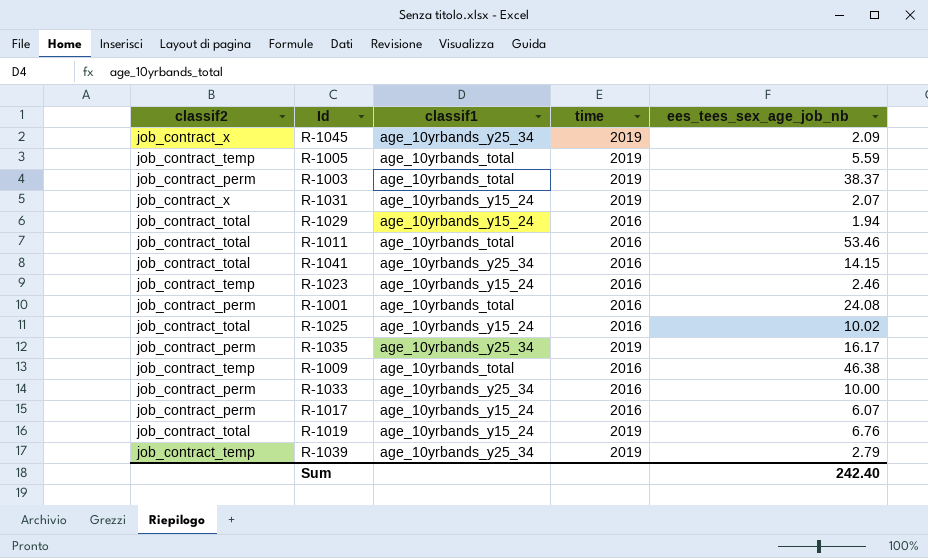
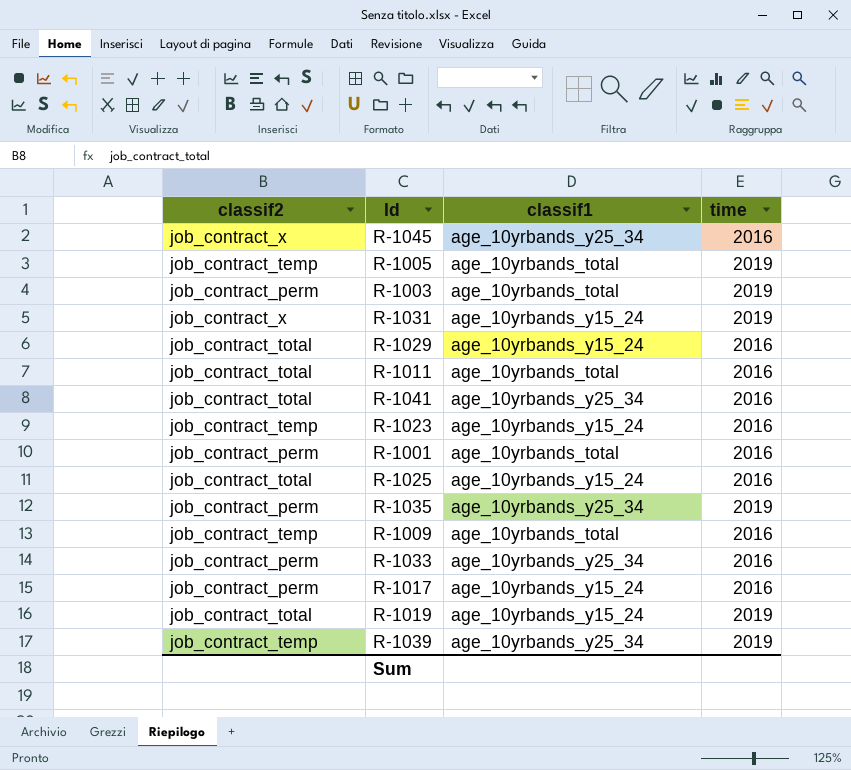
column ees_tees_sex_age_job_nb | position: 5 -> none
R-1045 | time: 2019 -> 2016

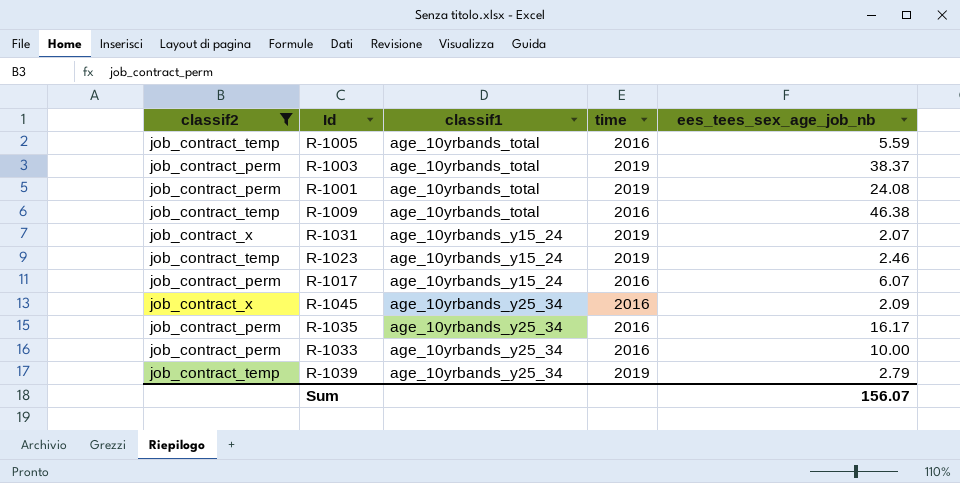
filter: none -> classif2 != job_contract_total
row order: none -> classif1 ascending
column ees_tees_sex_age_job_nb | position: none -> 5
R-1005 | time: 2019 -> 2016
R-1001 | time: 2016 -> 2019
R-1023 | time: 2016 -> 2019
R-1035 | time: 2019 -> 2016

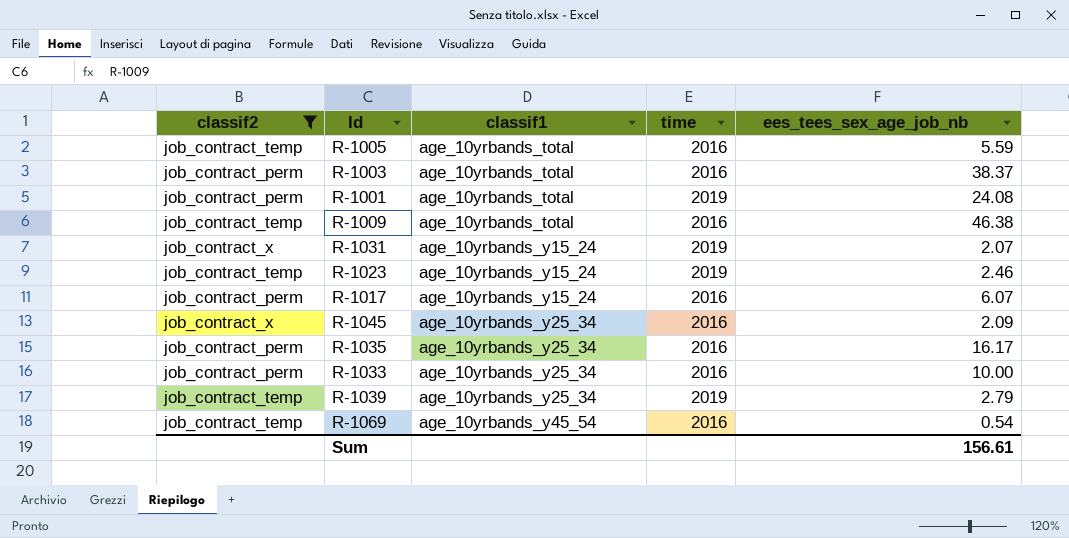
R-1003 | time: 2019 -> 2016
row R-1069: none -> job_contract_temp | age_10yrbands_y45_54 | 2016 | 0.54
Sum | ees_tees_sex_age_job_nb: 156.07 -> 156.61

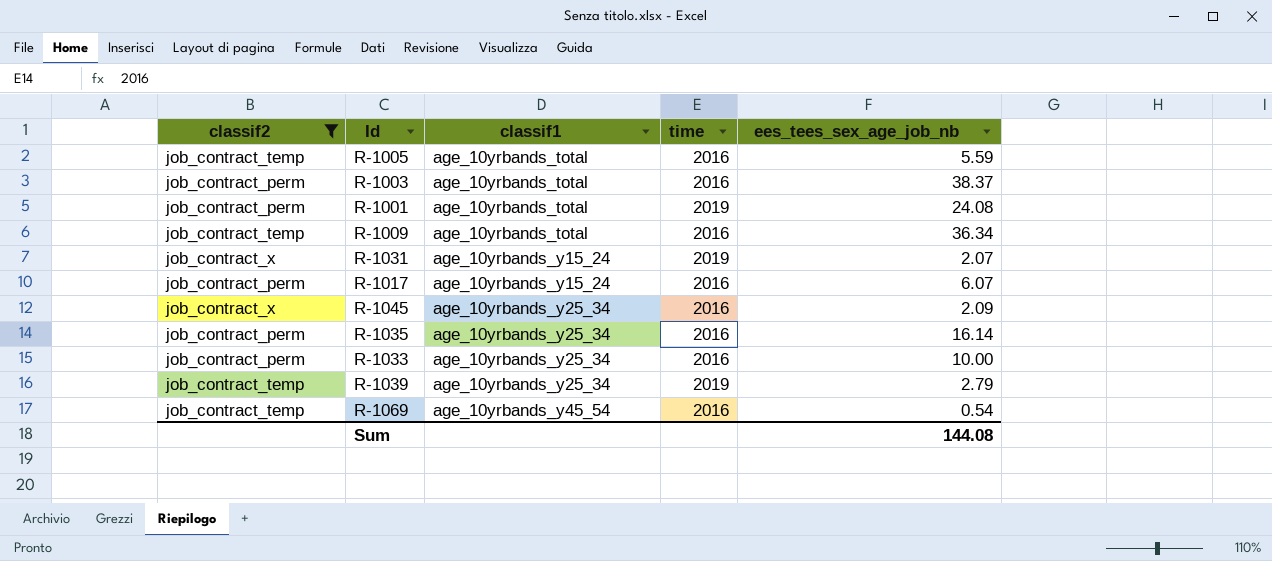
row R-1023: job_contract_temp | age_10yrbands_y15_24 | 2019 | 2.46 -> none
R-1009 | ees_tees_sex_age_job_nb: 46.38 -> 36.34
R-1035 | ees_tees_sex_age_job_nb: 16.17 -> 16.14
Sum | ees_tees_sex_age_job_nb: 156.61 -> 144.08

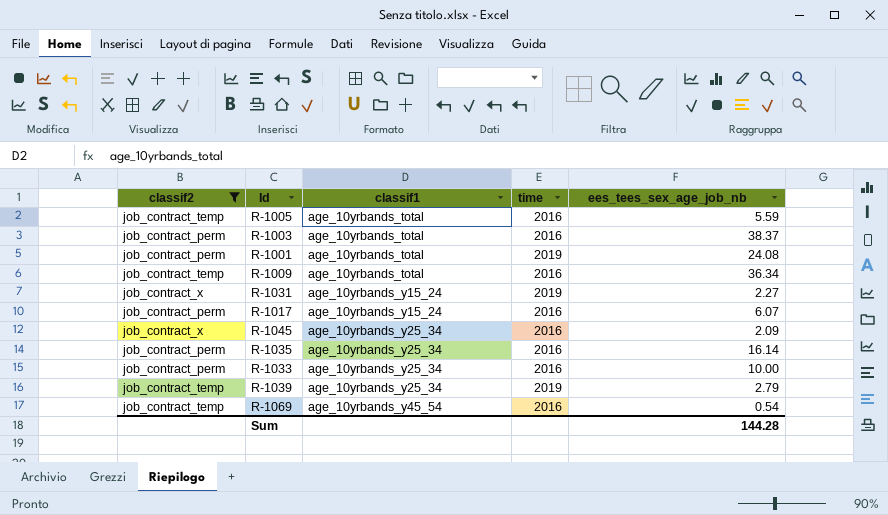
R-1031 | ees_tees_sex_age_job_nb: 2.07 -> 2.27
Sum | ees_tees_sex_age_job_nb: 144.08 -> 144.28

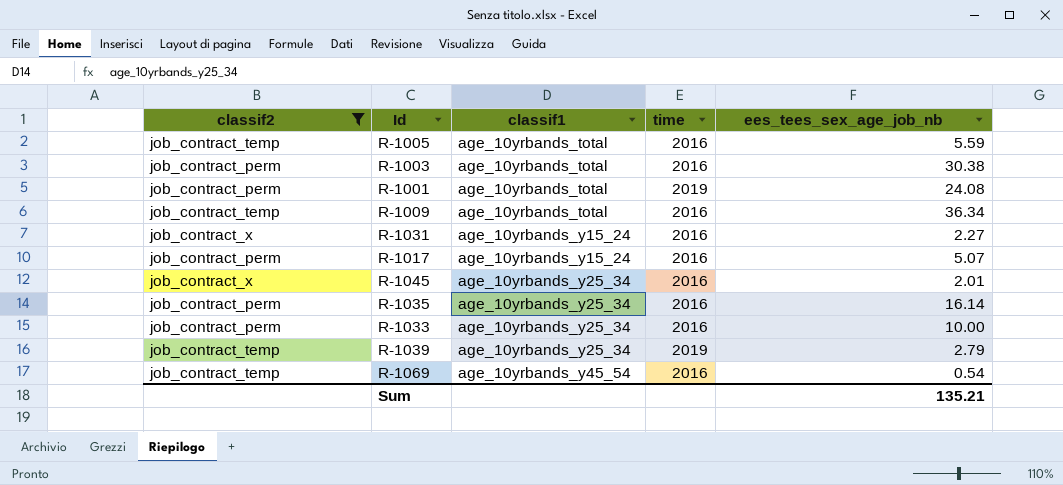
R-1003 | ees_tees_sex_age_job_nb: 38.37 -> 30.38
R-1031 | time: 2019 -> 2016
R-1017 | ees_tees_sex_age_job_nb: 6.07 -> 5.07
R-1045 | ees_tees_sex_age_job_nb: 2.09 -> 2.01
Sum | ees_tees_sex_age_job_nb: 144.28 -> 135.21

